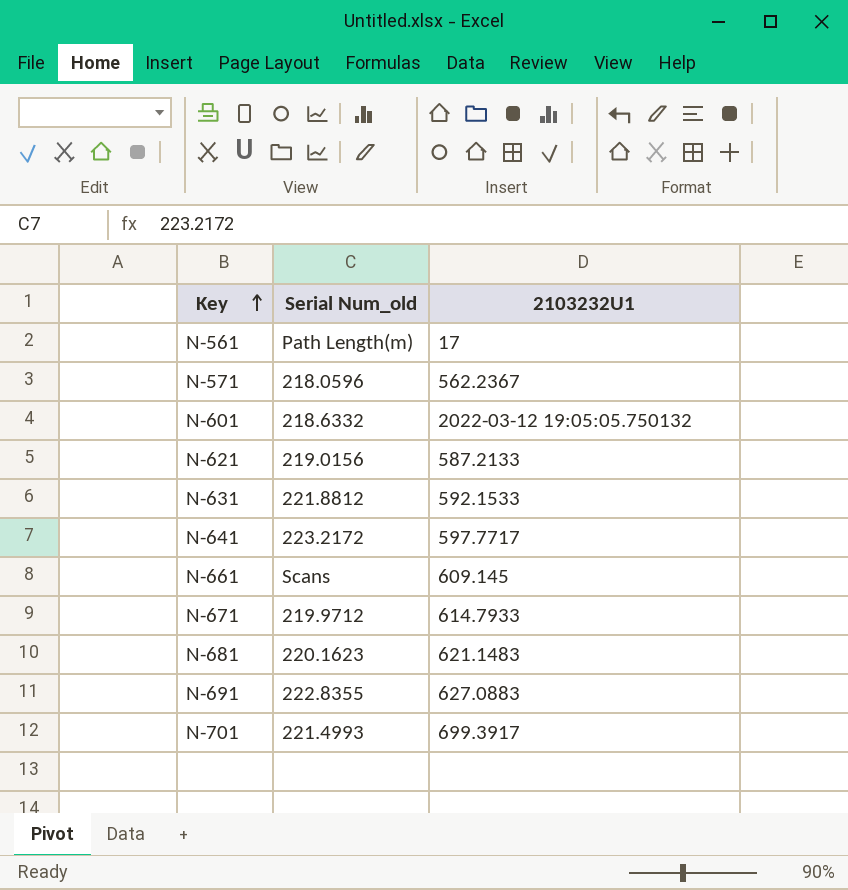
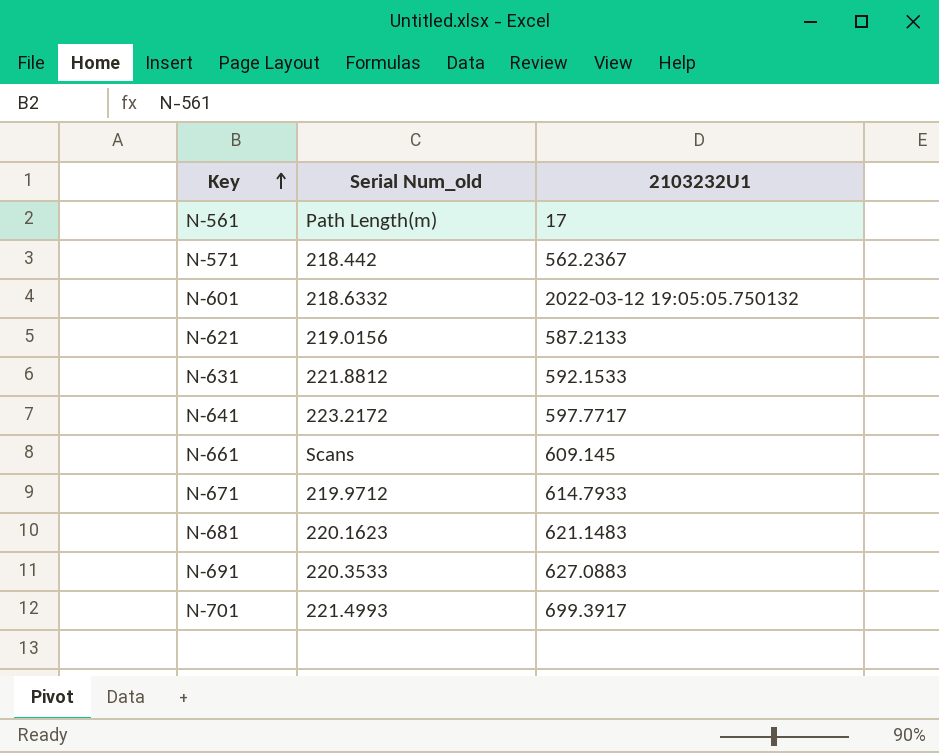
N-571 | Serial Num_old: 218.0596 -> 218.442
N-691 | Serial Num_old: 222.8355 -> 220.3533

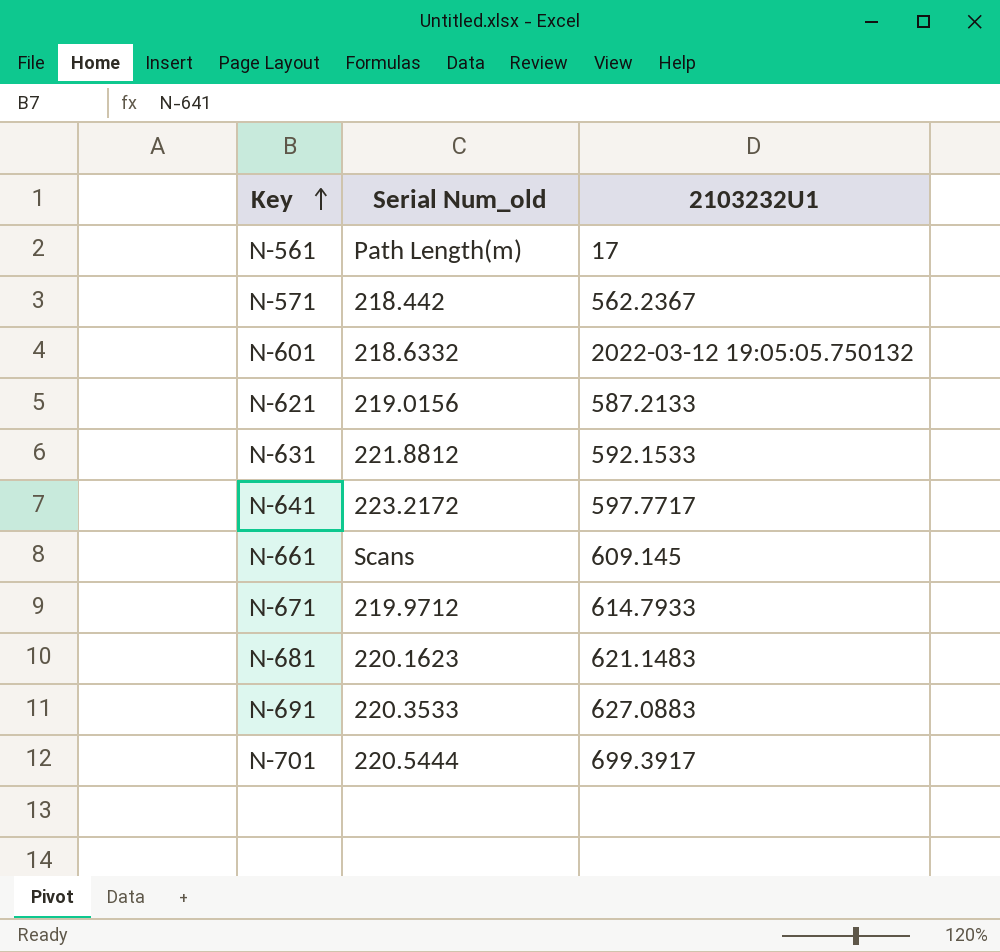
N-701 | Serial Num_old: 221.4993 -> 220.5444

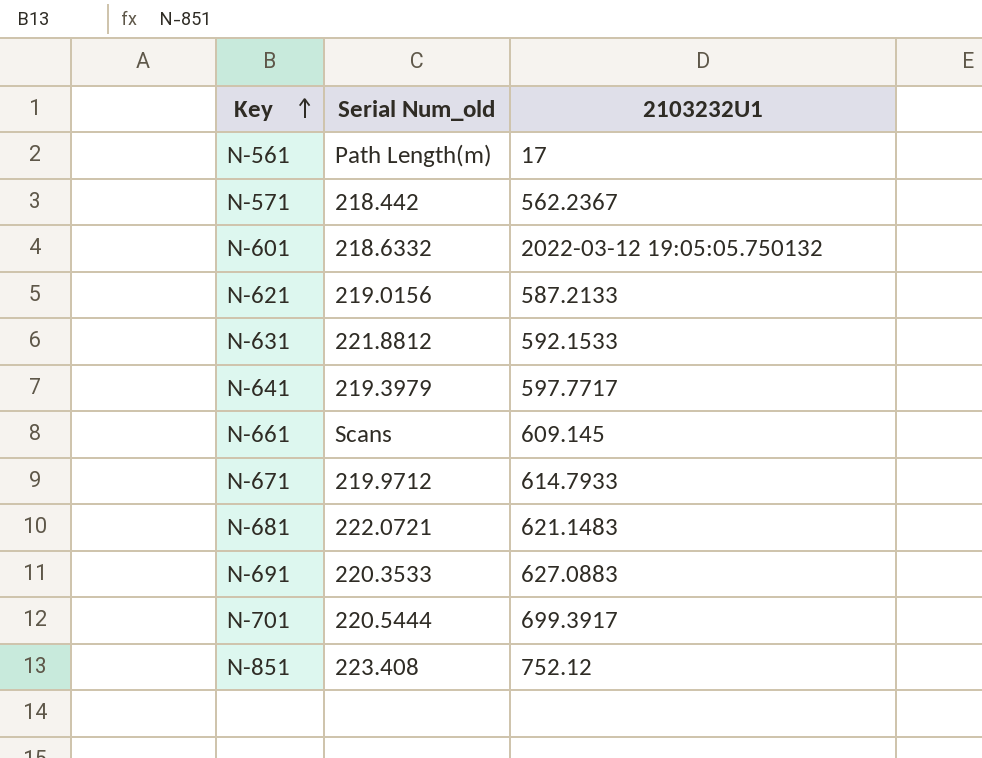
N-641 | Serial Num_old: 223.2172 -> 219.3979
N-681 | Serial Num_old: 220.1623 -> 222.0721
row N-851: none -> 223.408 | 752.12

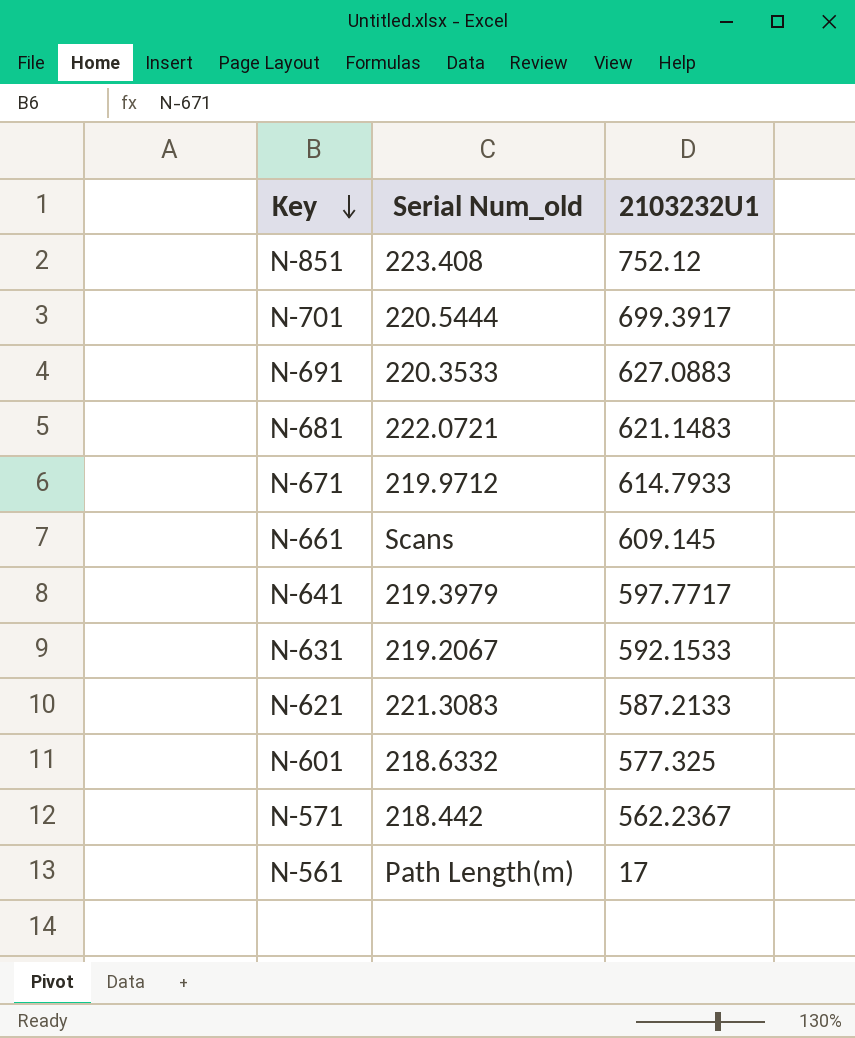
row order: Key ascending -> Key descending
N-631 | Serial Num_old: 221.8812 -> 219.2067
N-621 | Serial Num_old: 219.0156 -> 221.3083
N-601 | 2103232U1: 2022-03-12 19:05:05.750132 -> 577.325

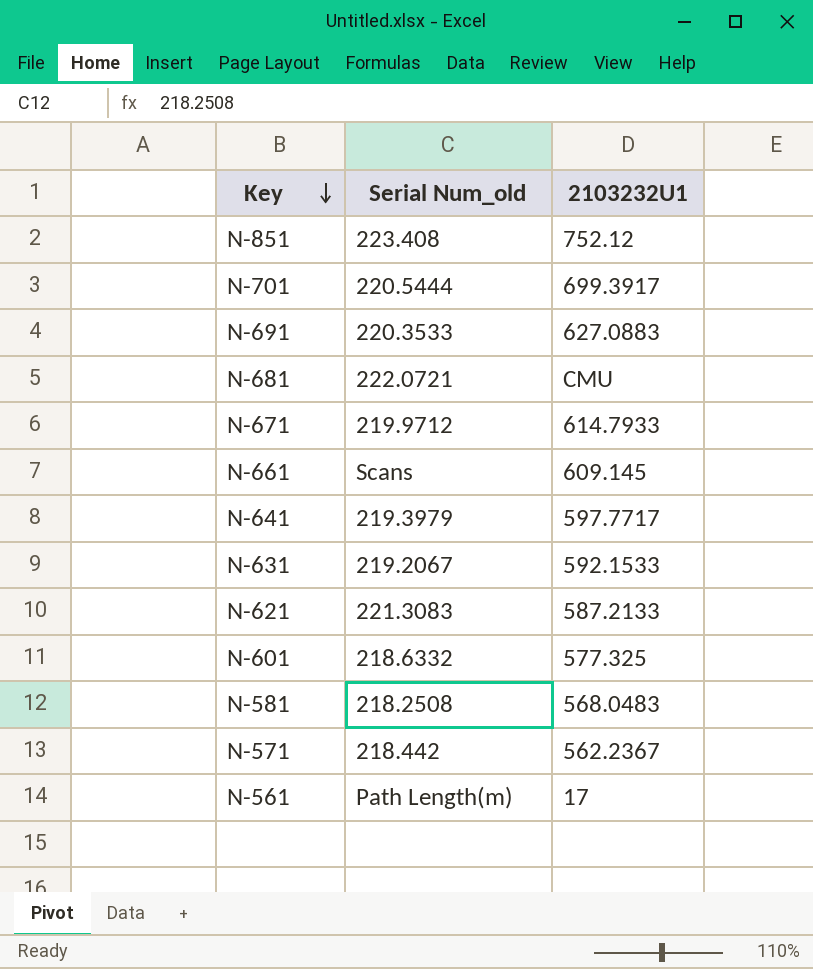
N-681 | 2103232U1: 621.1483 -> CMU
row N-581: none -> 218.2508 | 568.0483

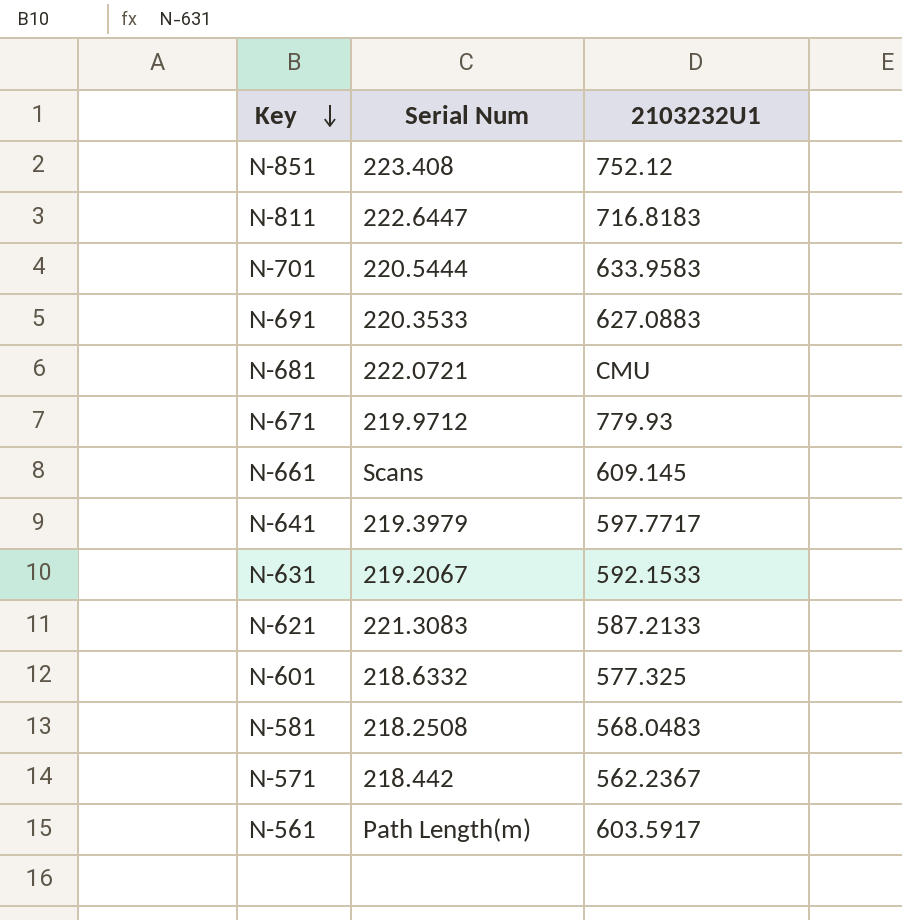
column name: Serial Num_old -> Serial Num
row N-811: none -> 222.6447 | 716.8183
N-701 | 2103232U1: 699.3917 -> 633.9583
N-671 | 2103232U1: 614.7933 -> 779.93
N-561 | 2103232U1: 17 -> 603.5917

